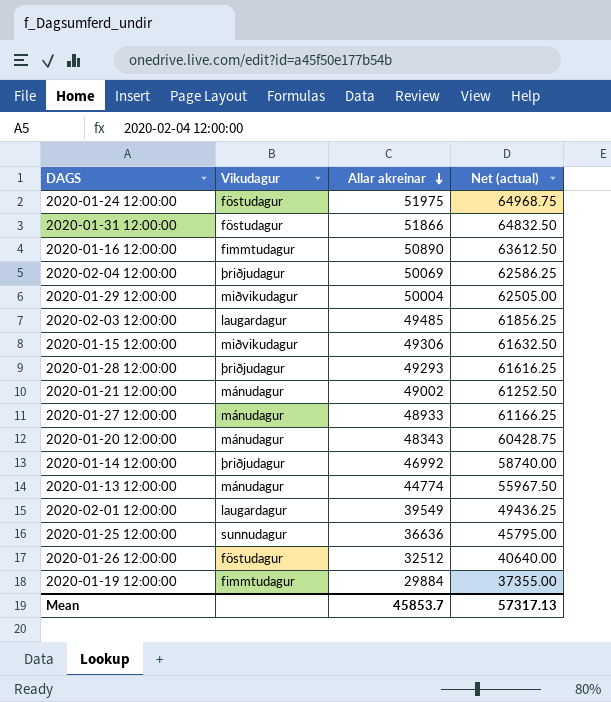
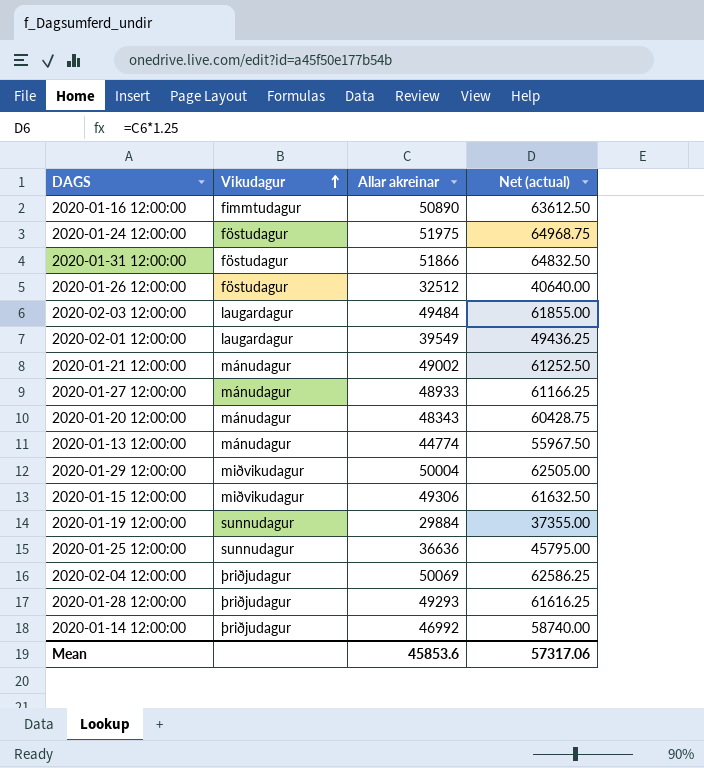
row order: Allar akreinar descending -> Vikudagur ascending
2020-02-03 12:00:00 | Allar akreinar: 49485 -> 49484
2020-02-03 12:00:00 | Net (actual): 61856.25 -> 61855.00
2020-01-19 12:00:00 | Vikudagur: fimmtudagur -> sunnudagur
Mean | Allar akreinar: 45853.7 -> 45853.6
Mean | Net (actual): 57317.13 -> 57317.06

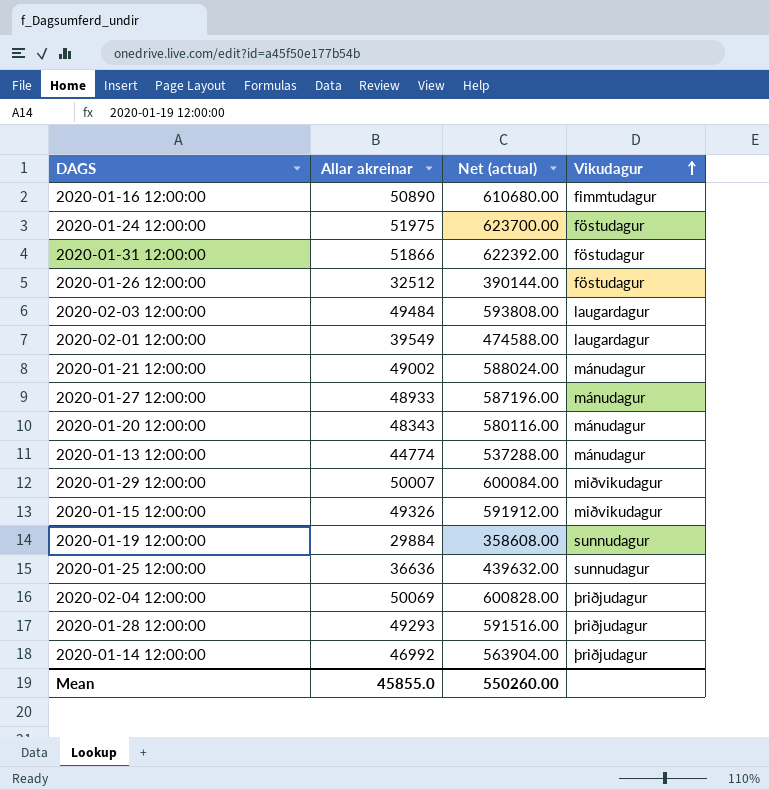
column Net (actual) | formula: [Allar akreinar] * 1.25 -> [Allar akreinar] * 12
column Vikudagur | position: 2 -> 4
2020-01-29 12:00:00 | Allar akreinar: 50004 -> 50007
2020-01-15 12:00:00 | Allar akreinar: 49306 -> 49326
Mean | Allar akreinar: 45853.6 -> 45855.0
Mean | Net (actual): 57317.06 -> 550260.00

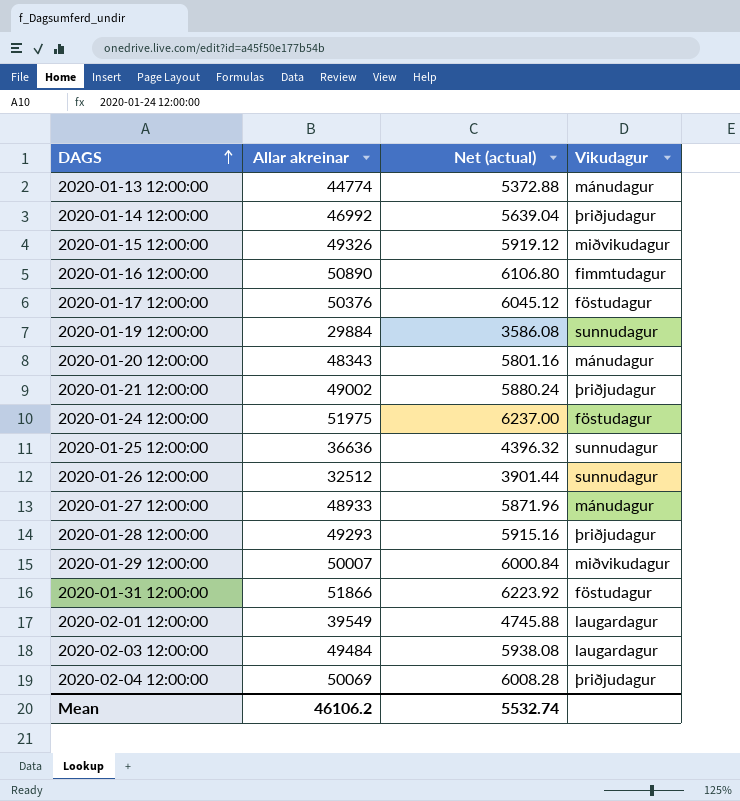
row order: Vikudagur ascending -> DAGS ascending
column Net (actual) | formula: [Allar akreinar] * 12 -> [Allar akreinar] * 0.12
row 2020-01-17 12:00:00: none -> 50376 | 6045.12 | föstudagur
2020-01-21 12:00:00 | Vikudagur: mánudagur -> þriðjudagur
2020-01-26 12:00:00 | Vikudagur: föstudagur -> sunnudagur
Mean | Allar akreinar: 45855.0 -> 46106.2
Mean | Net (actual): 550260.00 -> 5532.74

